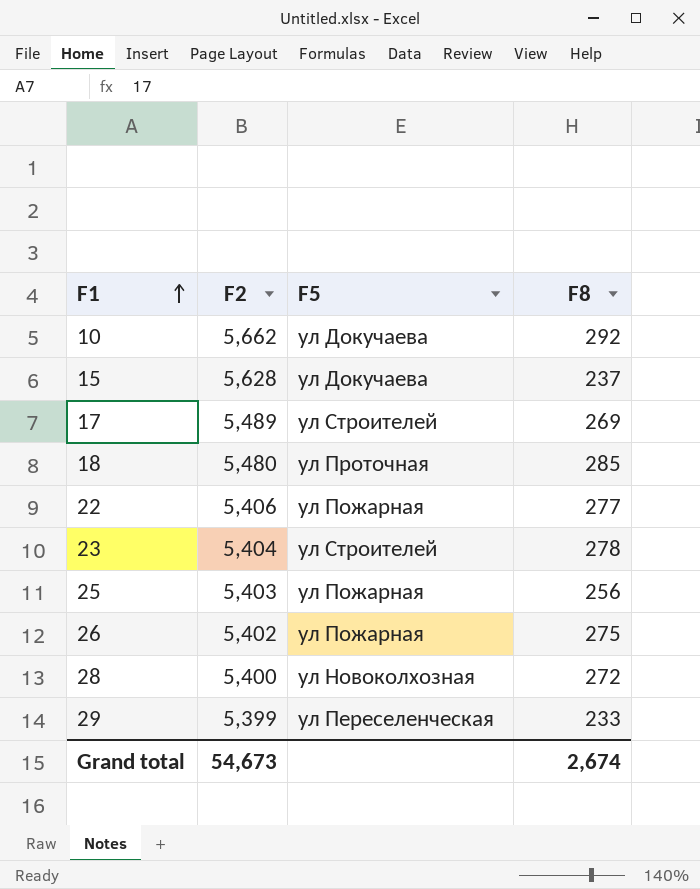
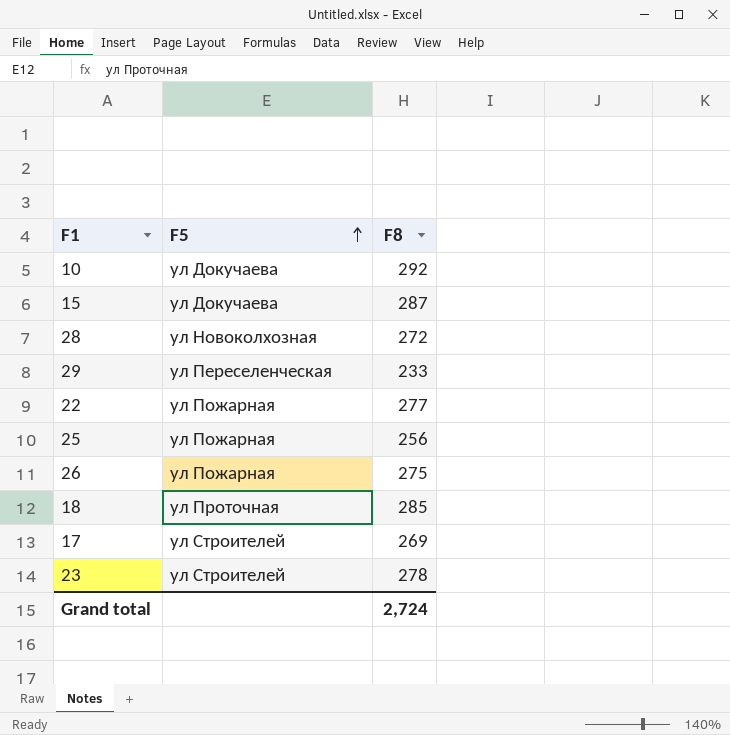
row order: F1 ascending -> F5 ascending
column F2 | position: 2 -> none
15 | F8: 237 -> 287
Grand total | F8: 2,674 -> 2,724

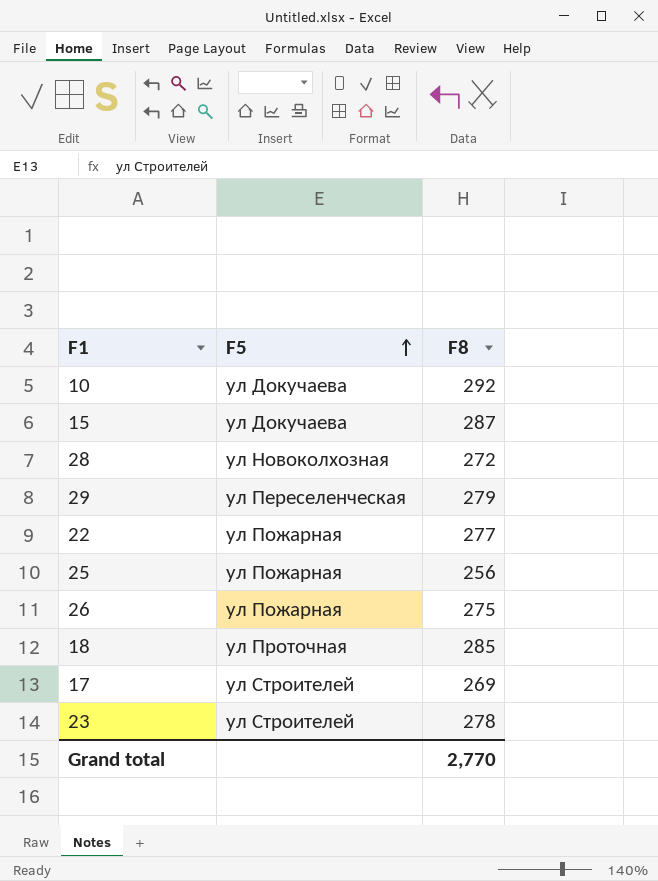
29 | F8: 233 -> 279
Grand total | F8: 2,724 -> 2,770

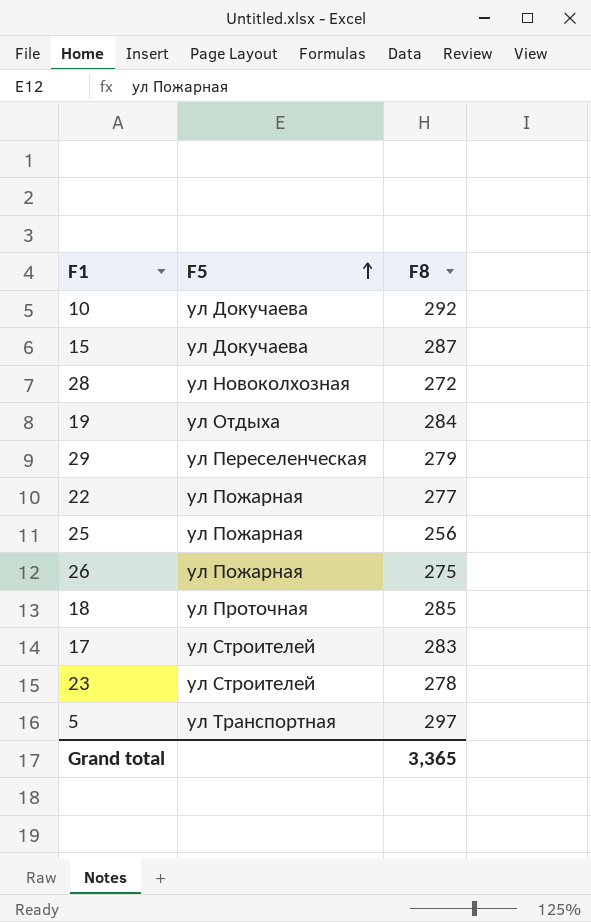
row 19: none -> ул Отдыха | 284
17 | F8: 269 -> 283
row 5: none -> ул Транспортная | 297
Grand total | F8: 2,770 -> 3,365

